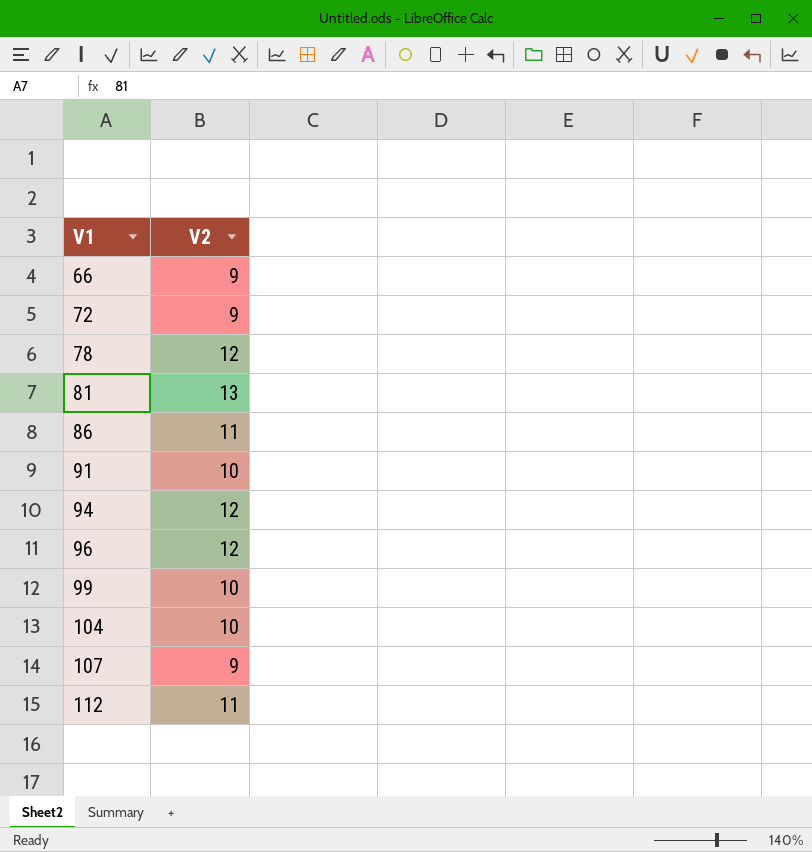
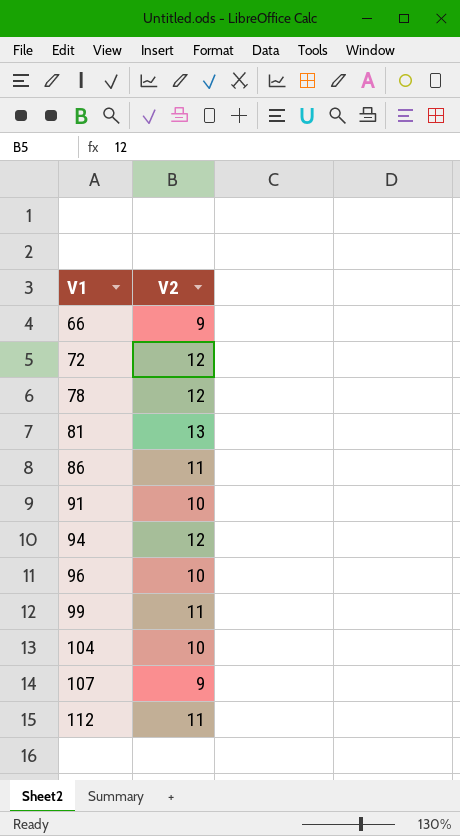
72 | V2: 9 -> 12
96 | V2: 12 -> 10
99 | V2: 10 -> 11

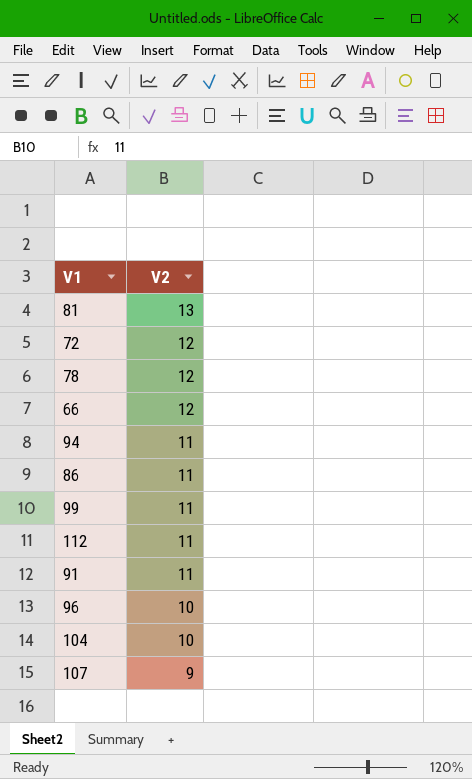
row order: V1 ascending -> V2 descending
66 | V2: 9 -> 12
94 | V2: 12 -> 11
91 | V2: 10 -> 11

